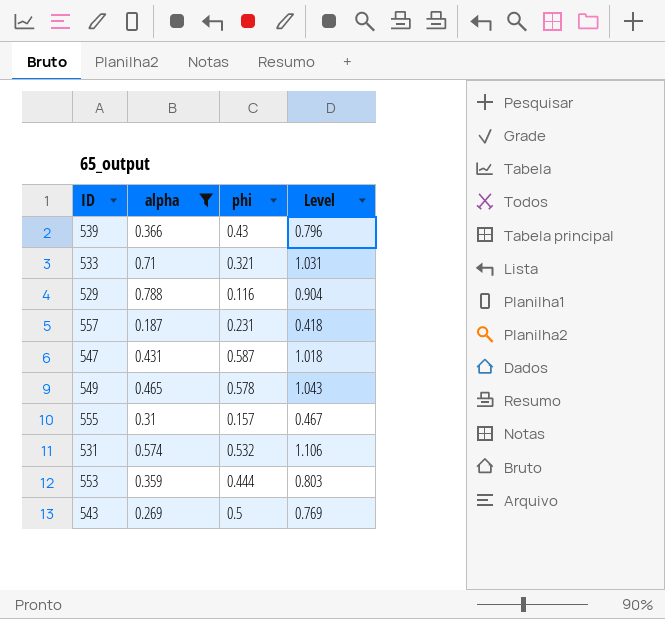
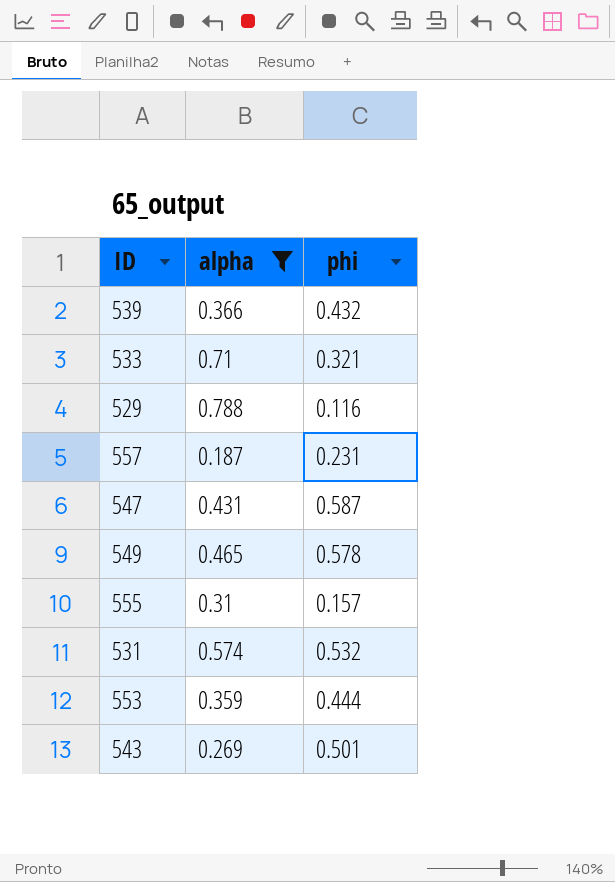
column Level | formula: [alpha] + [phi] -> none
539 | phi: 0.43 -> 0.432
543 | phi: 0.5 -> 0.501

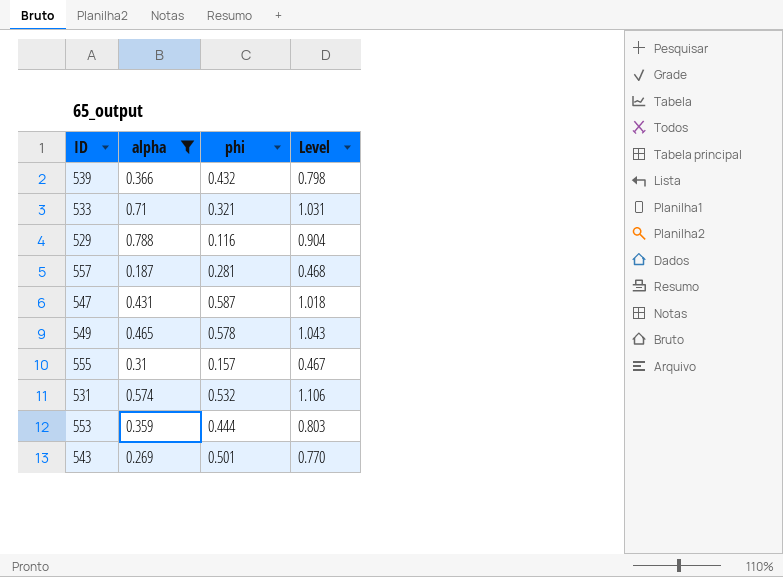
column Level | formula: none -> [alpha] + [phi]
557 | phi: 0.231 -> 0.281

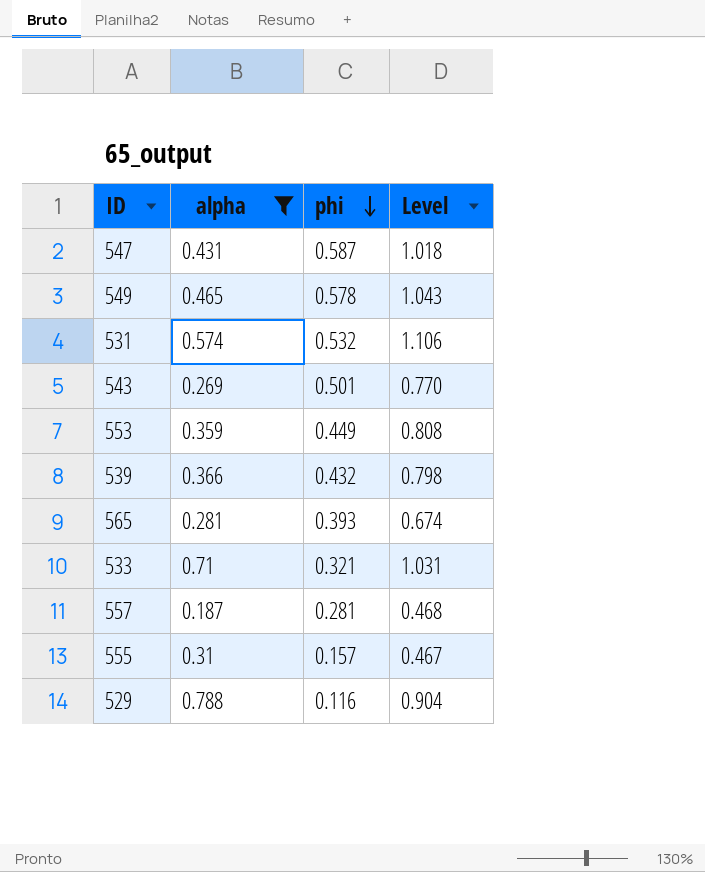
row order: none -> phi descending
553 | phi: 0.444 -> 0.449
553 | Level: 0.803 -> 0.808
row 565: none -> 0.281 | 0.393 | 0.674

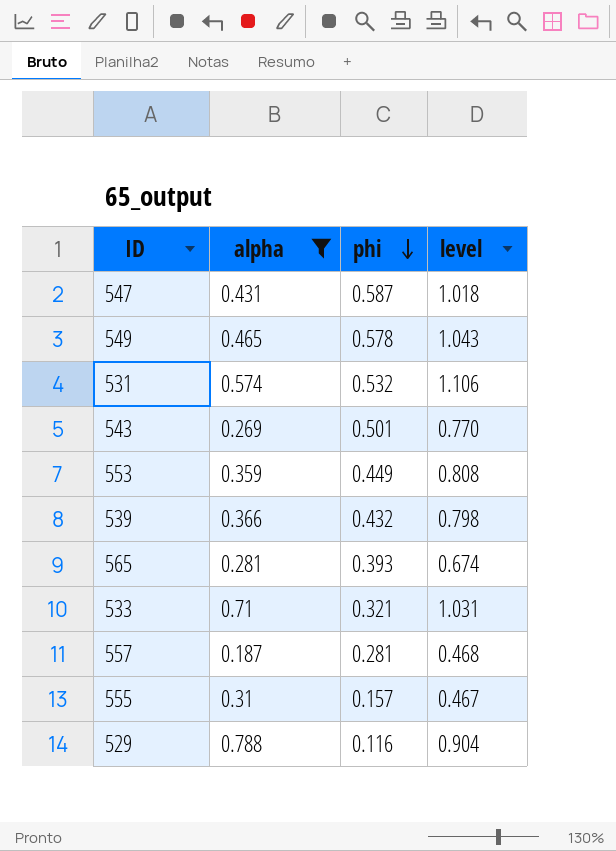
column name: Level -> level

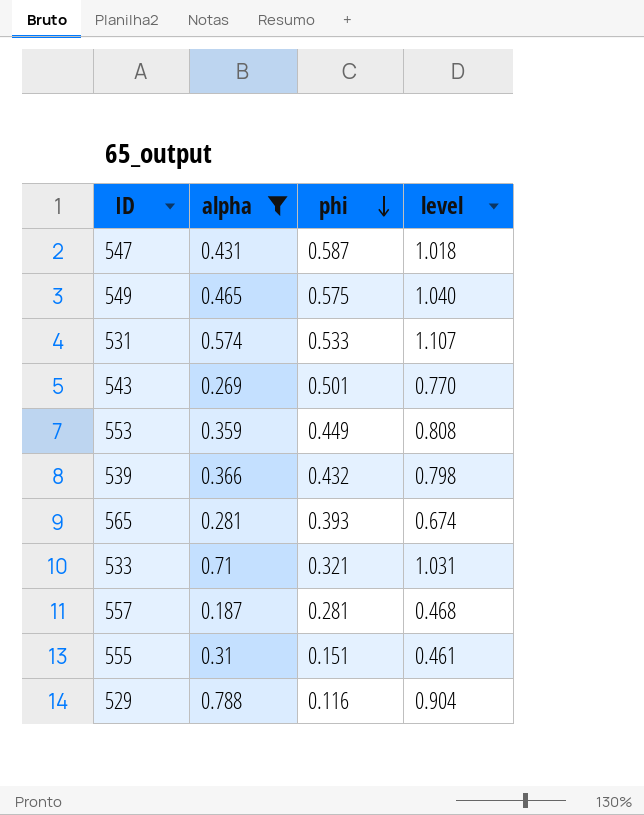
549 | phi: 0.578 -> 0.575
549 | level: 1.043 -> 1.040
531 | phi: 0.532 -> 0.533
531 | level: 1.106 -> 1.107
555 | phi: 0.157 -> 0.151
555 | level: 0.467 -> 0.461

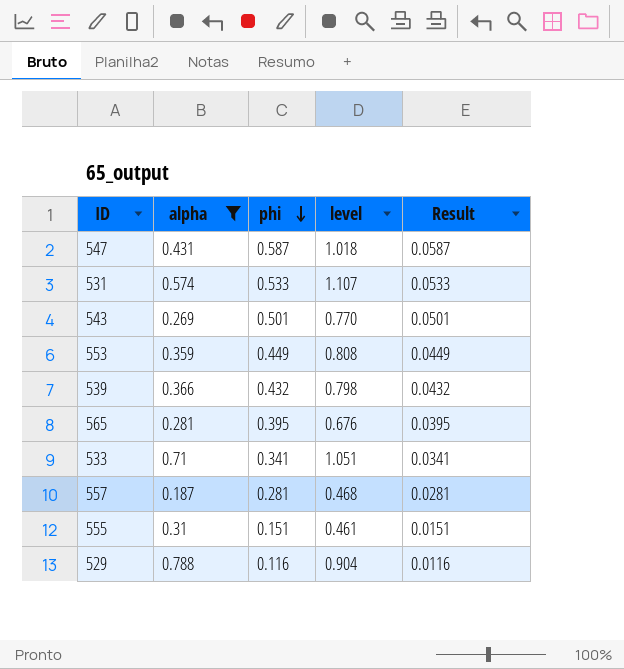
column Result | formula: none -> [phi] * 0.1
row 549: 0.465 | 0.575 | 1.040 -> none
565 | phi: 0.393 -> 0.395
565 | level: 0.674 -> 0.676
533 | phi: 0.321 -> 0.341
533 | level: 1.031 -> 1.051

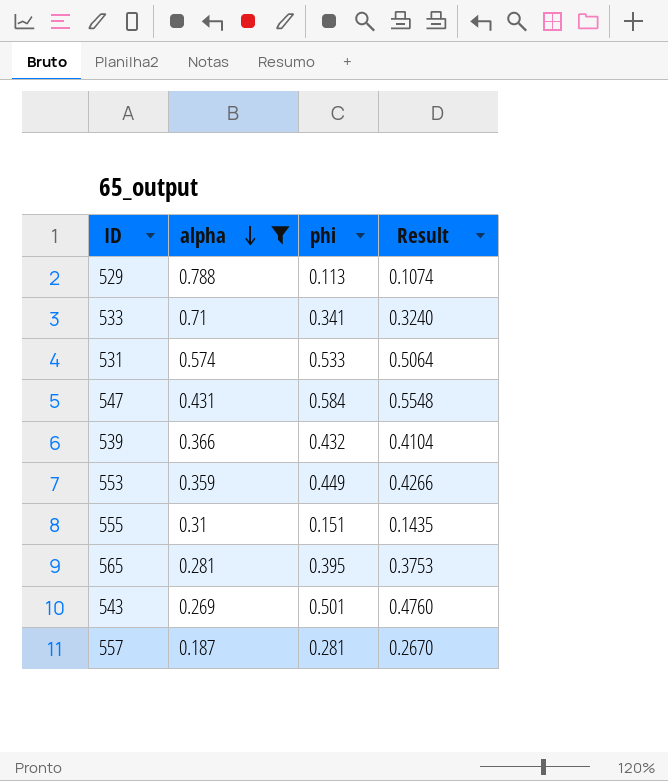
row order: phi descending -> alpha descending
column level | formula: [alpha] + [phi] -> none
column Result | formula: [phi] * 0.1 -> [phi] * 0.95
529 | phi: 0.116 -> 0.113
547 | phi: 0.587 -> 0.584

